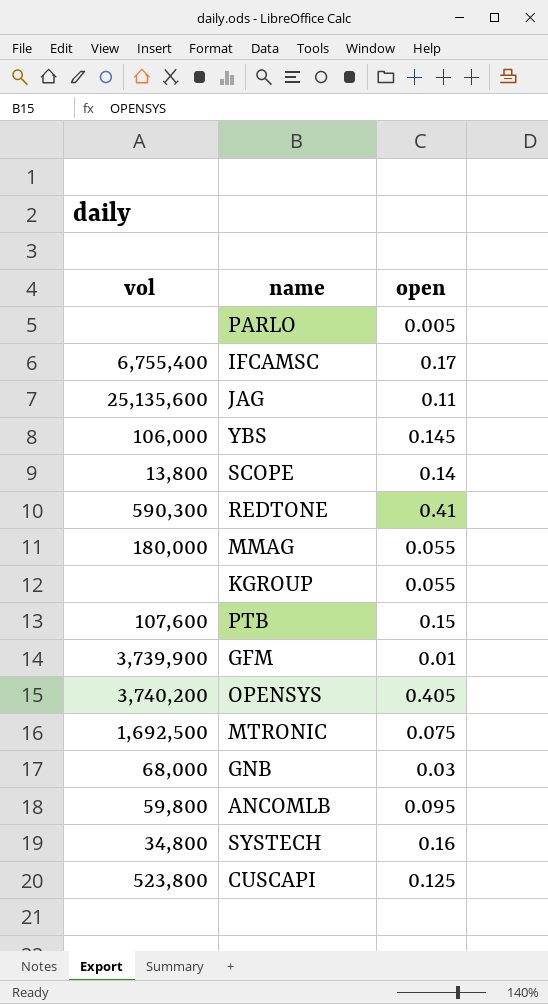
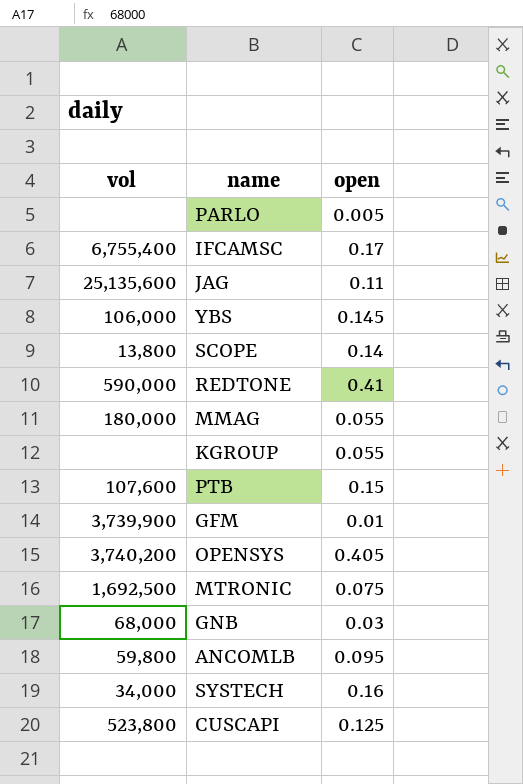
REDTONE | vol: 590,300 -> 590,000
SYSTECH | vol: 34,800 -> 34,000

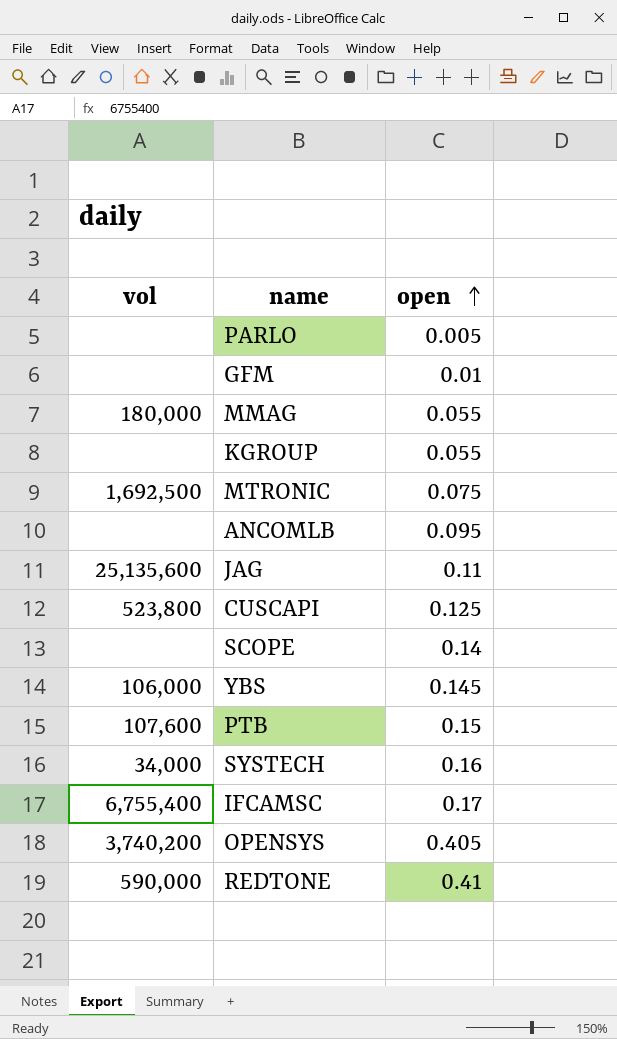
row order: none -> open ascending
row GNB: 68,000 | 0.03 -> none
GFM | vol: 3,739,900 -> none
ANCOMLB | vol: 59,800 -> none
SCOPE | vol: 13,800 -> none

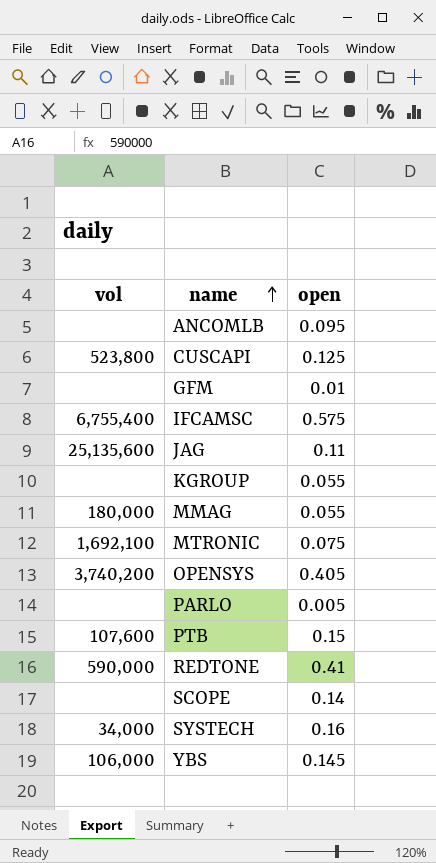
row order: open ascending -> name ascending
IFCAMSC | open: 0.17 -> 0.575
MTRONIC | vol: 1,692,500 -> 1,692,100

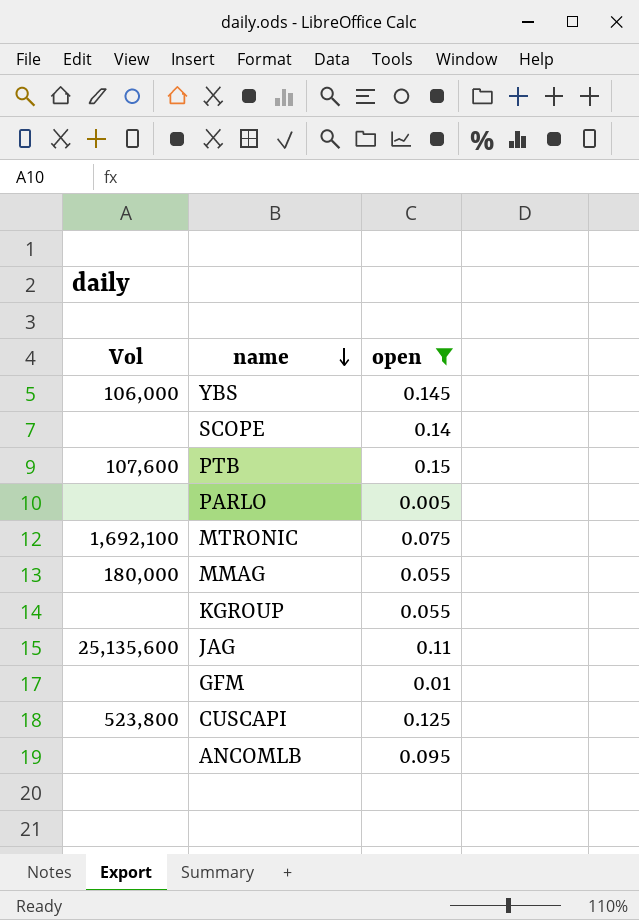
filter: none -> open <= 0.15
row order: name ascending -> name descending
column name: vol -> Vol

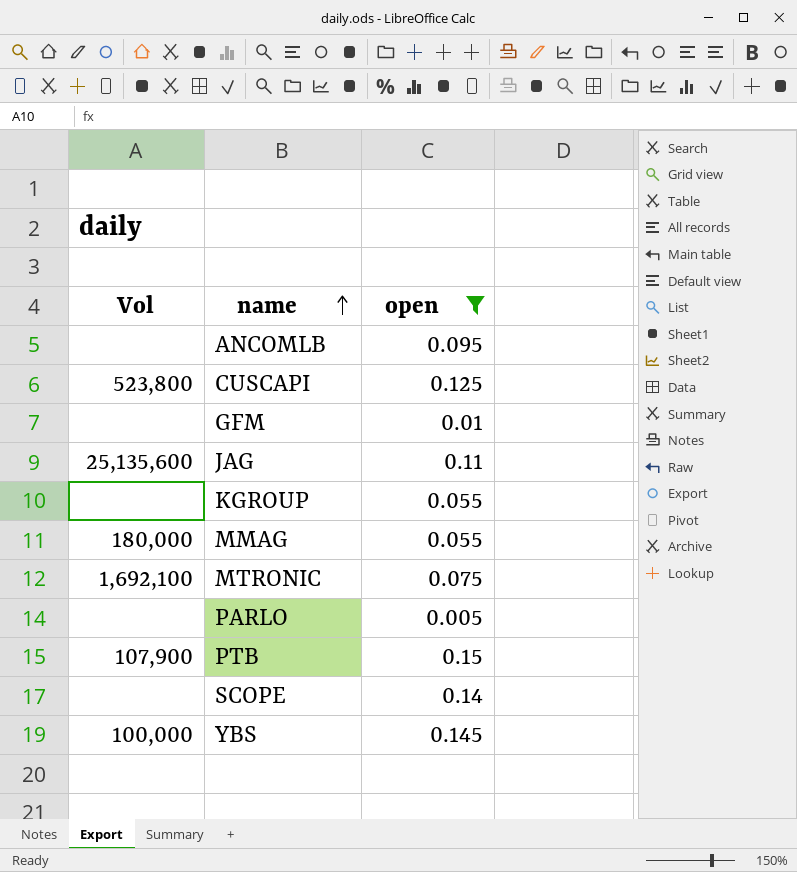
row order: name descending -> name ascending
PTB | Vol: 107,600 -> 107,900
YBS | Vol: 106,000 -> 100,000

